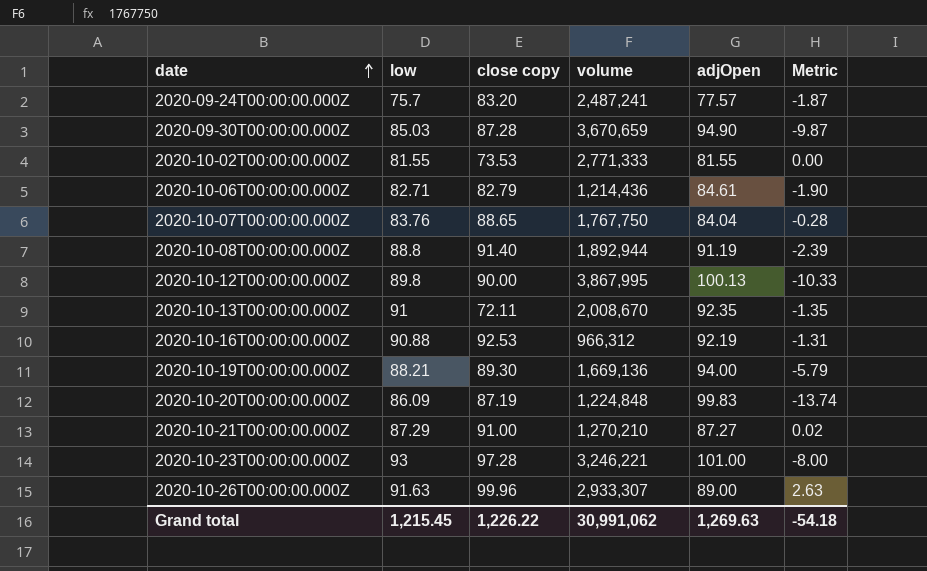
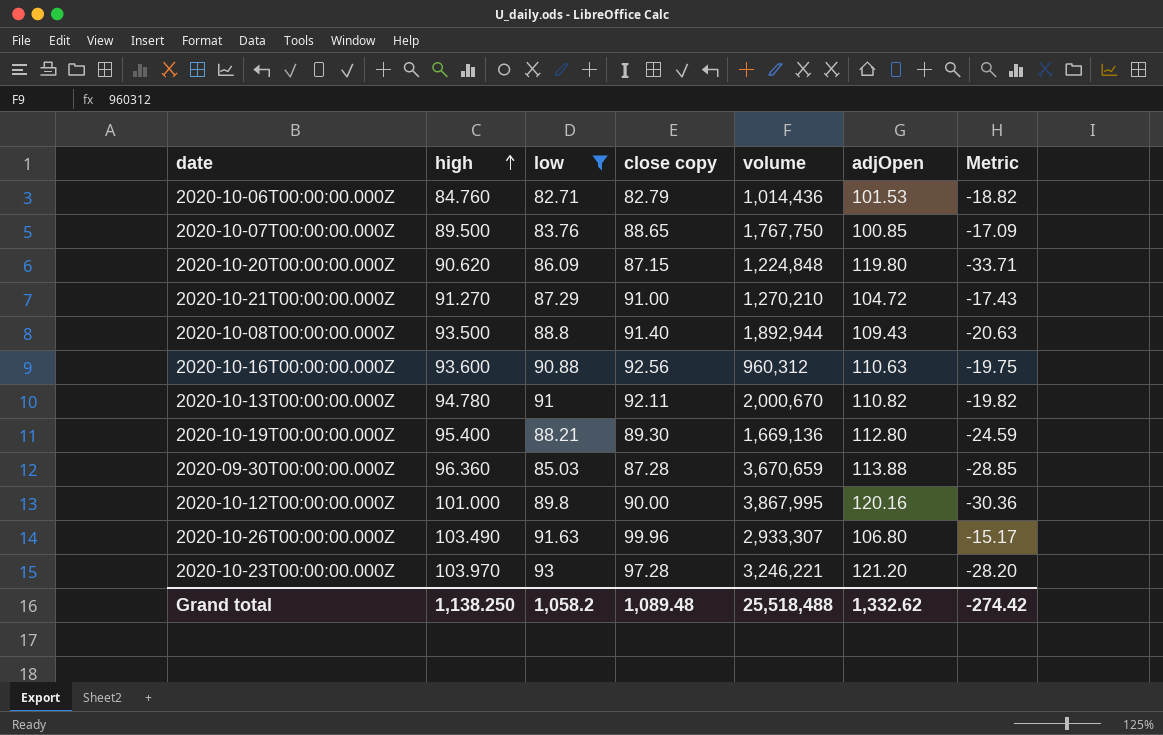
filter: none -> low >= 82.71
row order: date ascending -> high ascending
column high | position: none -> 2
2020-10-06T00:00:00.000Z | volume: 1,214,436 -> 1,014,436
2020-10-06T00:00:00.000Z | adjOpen: 84.61 -> 101.53
2020-10-06T00:00:00.000Z | Metric: -1.90 -> -18.82
2020-10-07T00:00:00.000Z | adjOpen: 84.04 -> 100.85
2020-10-07T00:00:00.000Z | Metric: -0.28 -> -17.09
2020-10-20T00:00:00.000Z | close copy: 87.19 -> 87.15
2020-10-20T00:00:00.000Z | adjOpen: 99.83 -> 119.80
2020-10-20T00:00:00.000Z | Metric: -13.74 -> -33.71
2020-10-21T00:00:00.000Z | adjOpen: 87.27 -> 104.72
2020-10-21T00:00:00.000Z | Metric: 0.02 -> -17.43
2020-10-08T00:00:00.000Z | adjOpen: 91.19 -> 109.43
2020-10-08T00:00:00.000Z | Metric: -2.39 -> -20.63
2020-10-16T00:00:00.000Z | close copy: 92.53 -> 92.56
2020-10-16T00:00:00.000Z | volume: 966,312 -> 960,312
2020-10-16T00:00:00.000Z | adjOpen: 92.19 -> 110.63
2020-10-16T00:00:00.000Z | Metric: -1.31 -> -19.75
2020-10-13T00:00:00.000Z | close copy: 72.11 -> 92.11
2020-10-13T00:00:00.000Z | volume: 2,008,670 -> 2,000,670
2020-10-13T00:00:00.000Z | adjOpen: 92.35 -> 110.82
2020-10-13T00:00:00.000Z | Metric: -1.35 -> -19.82
2020-10-19T00:00:00.000Z | adjOpen: 94.00 -> 112.80
2020-10-19T00:00:00.000Z | Metric: -5.79 -> -24.59
2020-09-30T00:00:00.000Z | adjOpen: 94.90 -> 113.88
2020-09-30T00:00:00.000Z | Metric: -9.87 -> -28.85
2020-10-12T00:00:00.000Z | adjOpen: 100.13 -> 120.16
2020-10-12T00:00:00.000Z | Metric: -10.33 -> -30.36
2020-10-26T00:00:00.000Z | adjOpen: 89.00 -> 106.80
2020-10-26T00:00:00.000Z | Metric: 2.63 -> -15.17
2020-10-23T00:00:00.000Z | adjOpen: 101.00 -> 121.20
2020-10-23T00:00:00.000Z | Metric: -8.00 -> -28.20
Grand total | low: 1,215.45 -> 1,058.2
Grand total | close copy: 1,226.22 -> 1,089.48
Grand total | volume: 30,991,062 -> 25,518,488
Grand total | adjOpen: 1,269.63 -> 1,332.62
Grand total | Metric: -54.18 -> -274.42

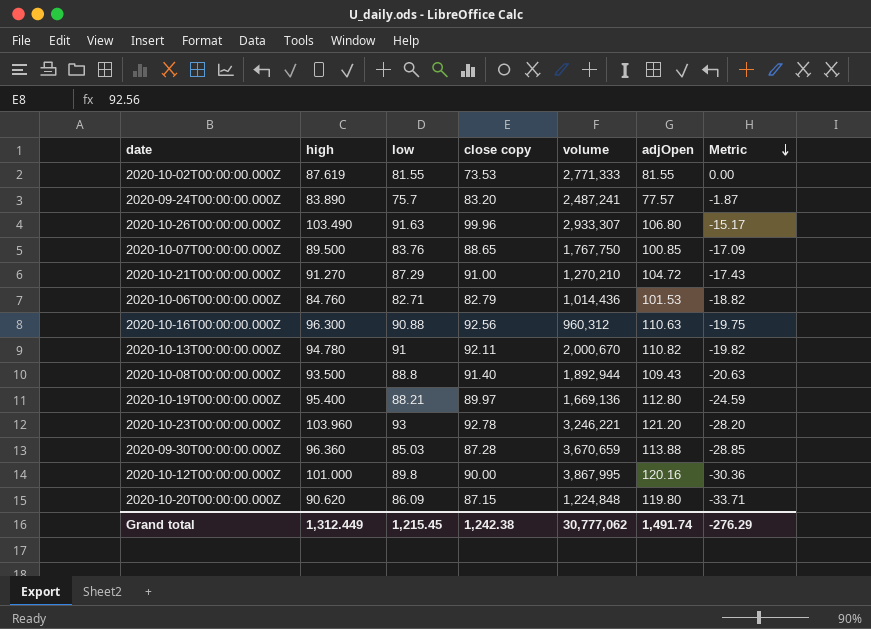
filter: low >= 82.71 -> none
row order: high ascending -> Metric descending
2020-10-16T00:00:00.000Z | high: 93.600 -> 96.300
2020-10-19T00:00:00.000Z | close copy: 89.30 -> 89.97
2020-10-23T00:00:00.000Z | high: 103.970 -> 103.960
2020-10-23T00:00:00.000Z | close copy: 97.28 -> 92.78
Grand total | high: 1,138.250 -> 1,312.449
Grand total | low: 1,058.2 -> 1,215.45
Grand total | close copy: 1,089.48 -> 1,242.38
Grand total | volume: 25,518,488 -> 30,777,062
Grand total | adjOpen: 1,332.62 -> 1,491.74
Grand total | Metric: -274.42 -> -276.29

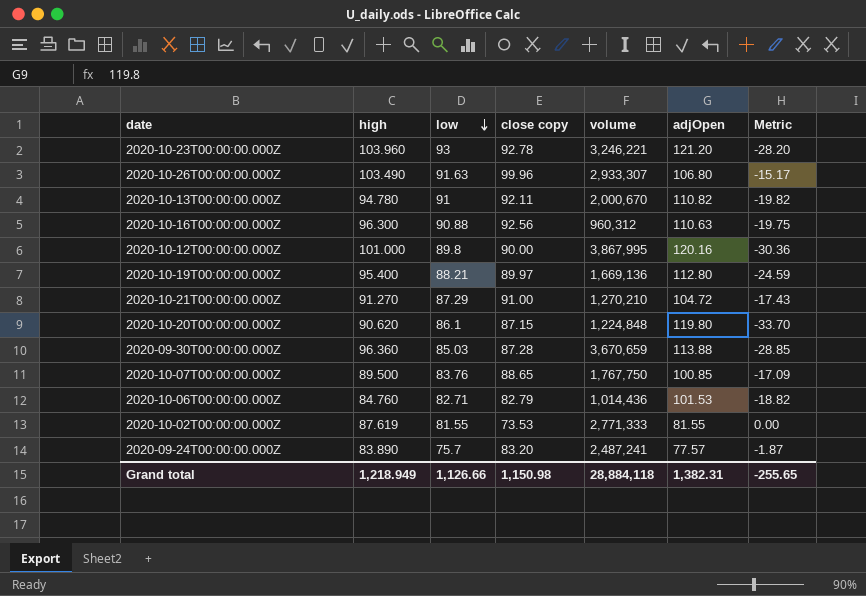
row order: Metric descending -> low descending
row 2020-10-08T00:00:00.000Z: 93.500 | 88.8 | 91.40 | 1,892,944 | 109.43 | -20.63 -> none
2020-10-20T00:00:00.000Z | low: 86.09 -> 86.1
2020-10-20T00:00:00.000Z | Metric: -33.71 -> -33.70
Grand total | high: 1,312.449 -> 1,218.949
Grand total | low: 1,215.45 -> 1,126.66
Grand total | close copy: 1,242.38 -> 1,150.98
Grand total | volume: 30,777,062 -> 28,884,118
Grand total | adjOpen: 1,491.74 -> 1,382.31
Grand total | Metric: -276.29 -> -255.65

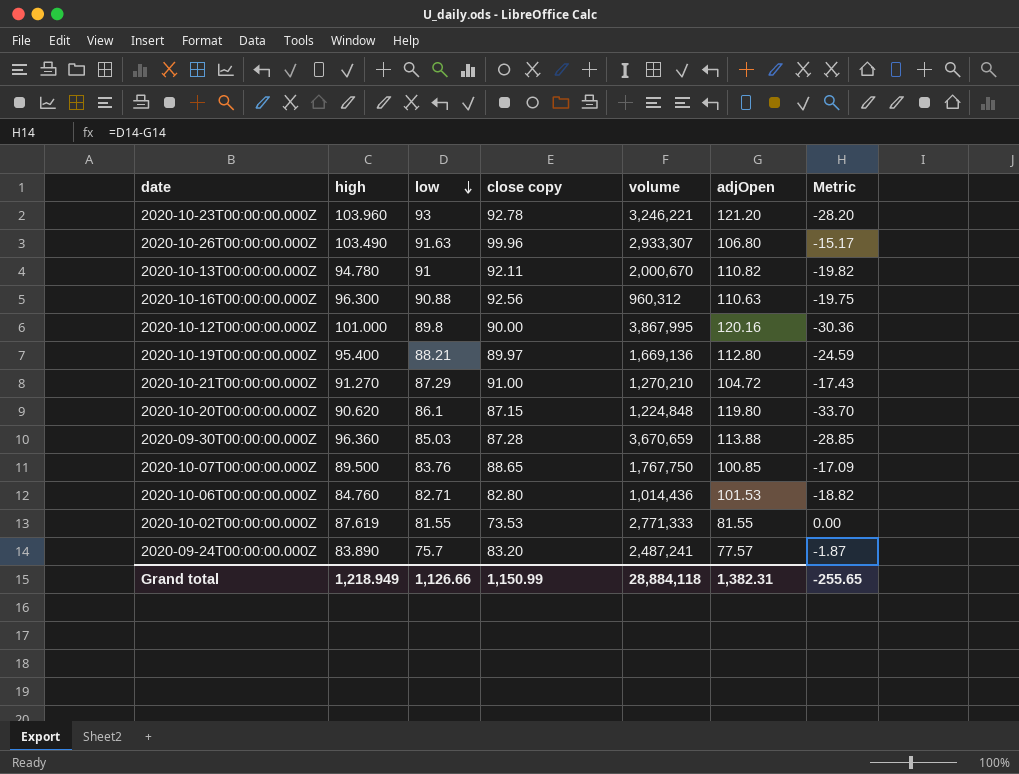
2020-10-06T00:00:00.000Z | close copy: 82.79 -> 82.80
Grand total | close copy: 1,150.98 -> 1,150.99

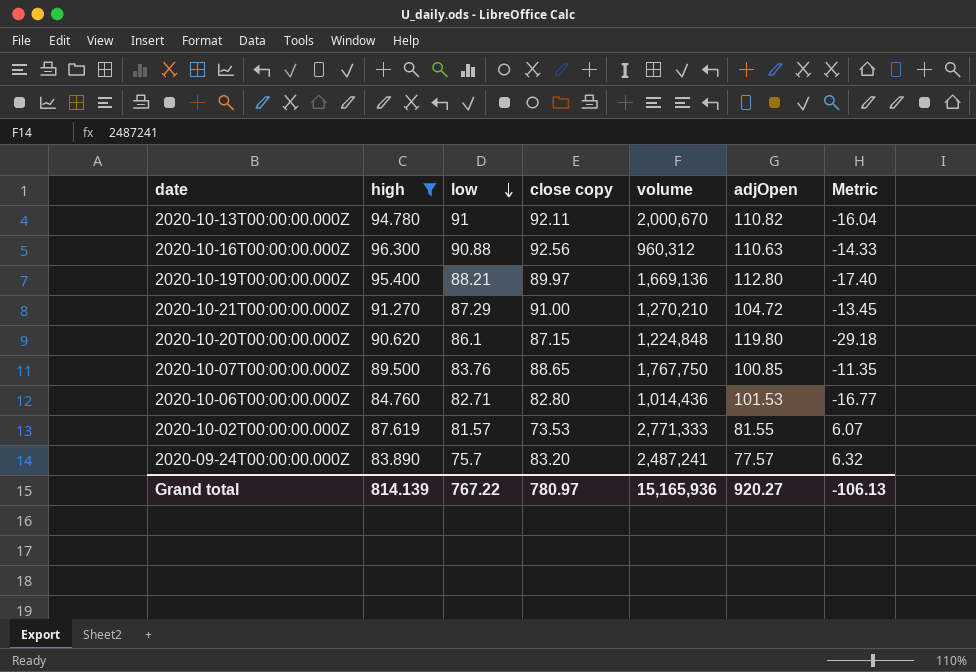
filter: none -> high <= 96.300
column Metric | formula: [low] - [adjOpen] -> [high] - [adjOpen]
2020-10-02T00:00:00.000Z | low: 81.55 -> 81.57
Grand total | high: 1,218.949 -> 814.139
Grand total | low: 1,126.66 -> 767.22
Grand total | close copy: 1,150.99 -> 780.97
Grand total | volume: 28,884,118 -> 15,165,936
Grand total | adjOpen: 1,382.31 -> 920.27
Grand total | Metric: -255.65 -> -106.13

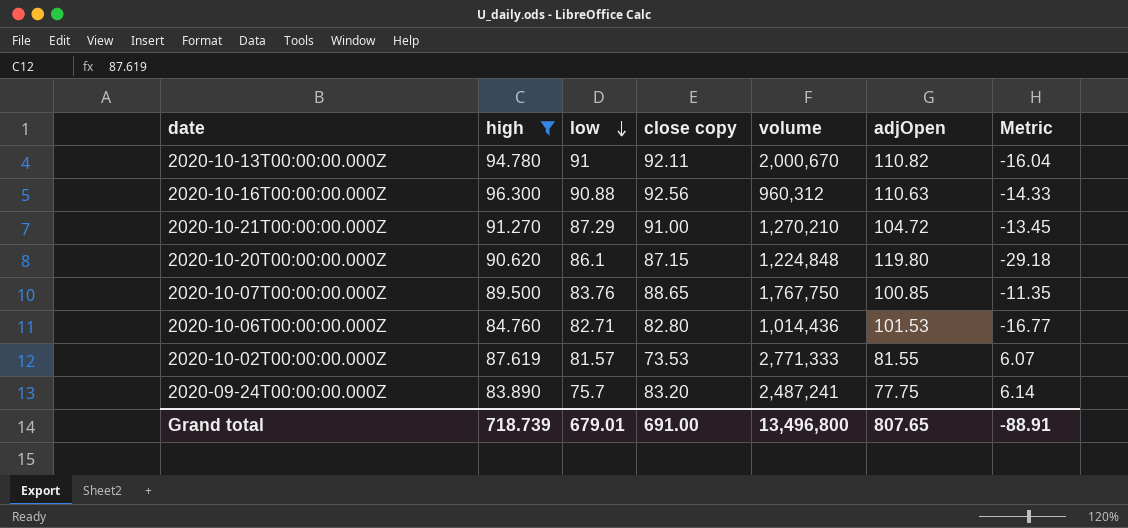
row 2020-10-19T00:00:00.000Z: 95.400 | 88.21 | 89.97 | 1,669,136 | 112.80 | -17.40 -> none
2020-09-24T00:00:00.000Z | adjOpen: 77.57 -> 77.75
2020-09-24T00:00:00.000Z | Metric: 6.32 -> 6.14
Grand total | high: 814.139 -> 718.739
Grand total | low: 767.22 -> 679.01
Grand total | close copy: 780.97 -> 691.00
Grand total | volume: 15,165,936 -> 13,496,800
Grand total | adjOpen: 920.27 -> 807.65
Grand total | Metric: -106.13 -> -88.91

